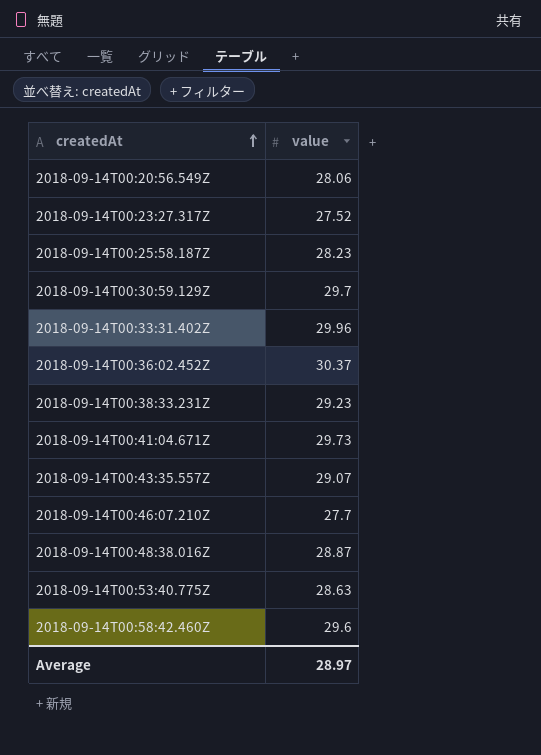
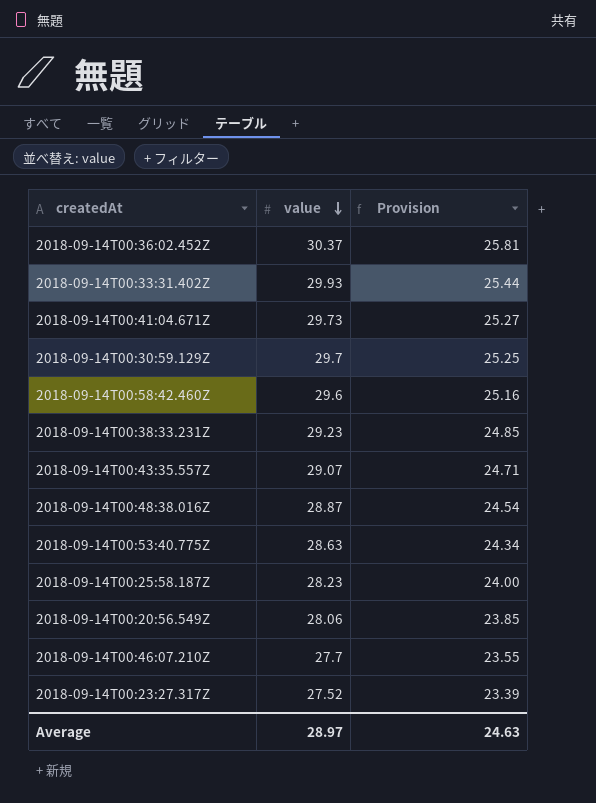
row order: createdAt ascending -> value descending
column Provision | formula: none -> [value] * 0.85
2018-09-14T00:33:31.402Z | value: 29.96 -> 29.93

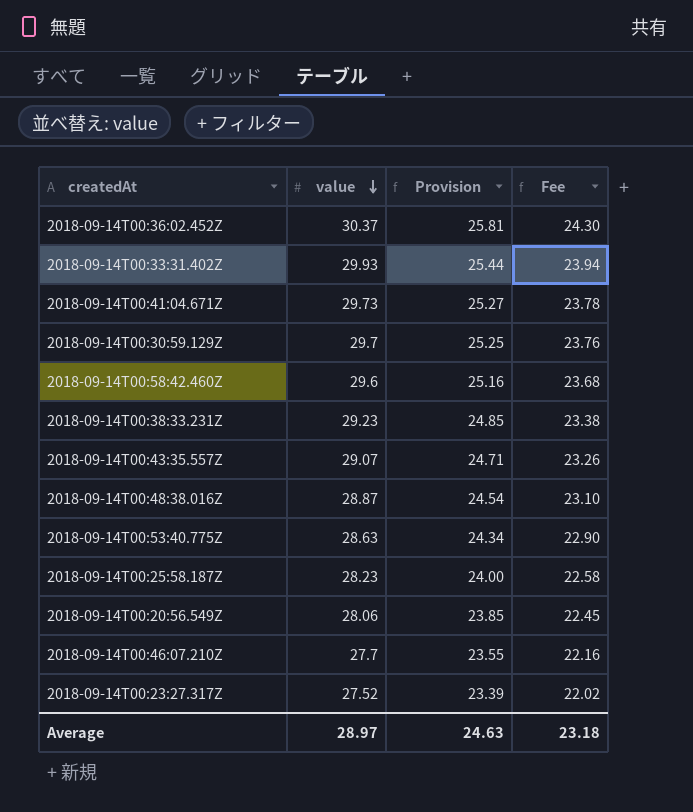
column Fee | formula: none -> [value] * 0.8

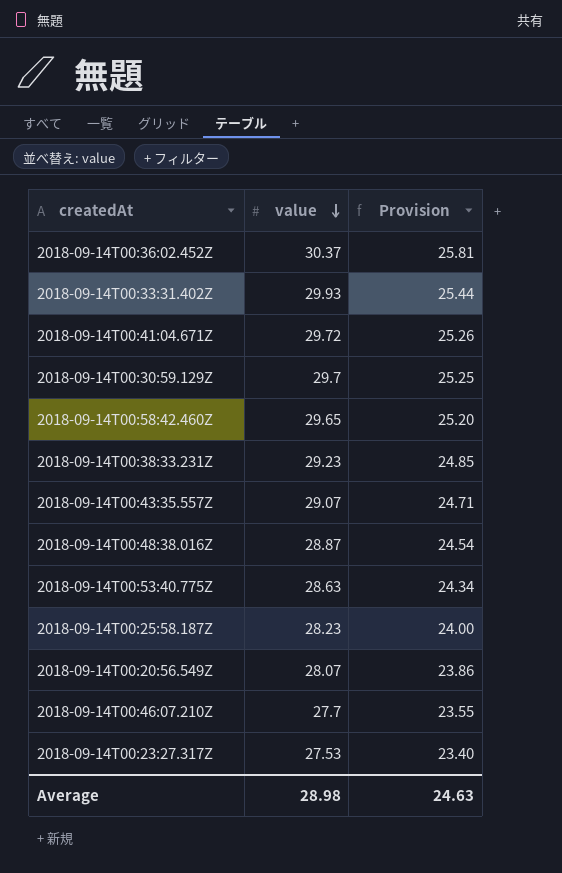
column Fee | formula: [value] * 0.8 -> none
2018-09-14T00:41:04.671Z | value: 29.73 -> 29.72
2018-09-14T00:41:04.671Z | Provision: 25.27 -> 25.26
2018-09-14T00:58:42.460Z | value: 29.6 -> 29.65
2018-09-14T00:58:42.460Z | Provision: 25.16 -> 25.20
2018-09-14T00:20:56.549Z | value: 28.06 -> 28.07
2018-09-14T00:20:56.549Z | Provision: 23.85 -> 23.86
2018-09-14T00:23:27.317Z | value: 27.52 -> 27.53
2018-09-14T00:23:27.317Z | Provision: 23.39 -> 23.40
Average | value: 28.97 -> 28.98

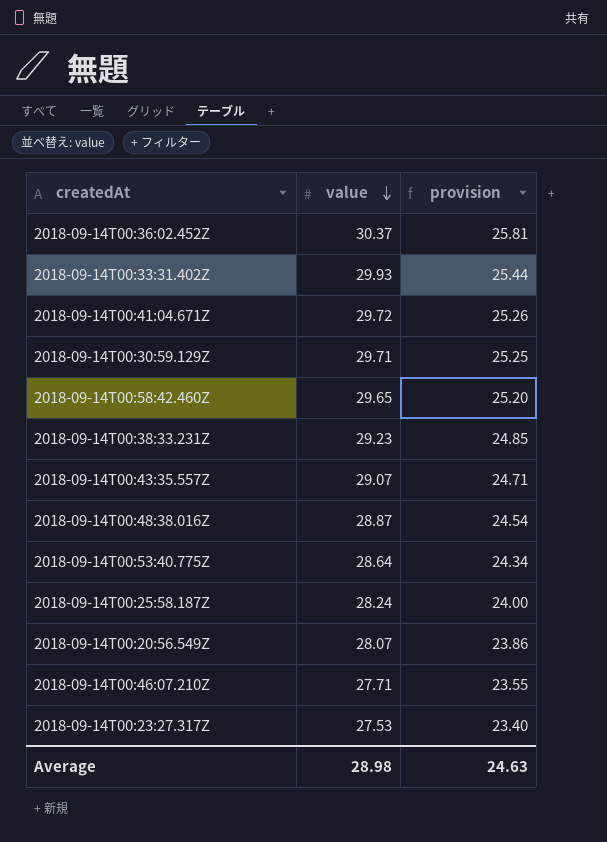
column name: Provision -> provision
2018-09-14T00:30:59.129Z | value: 29.7 -> 29.71
2018-09-14T00:53:40.775Z | value: 28.63 -> 28.64
2018-09-14T00:25:58.187Z | value: 28.23 -> 28.24
2018-09-14T00:46:07.210Z | value: 27.7 -> 27.71

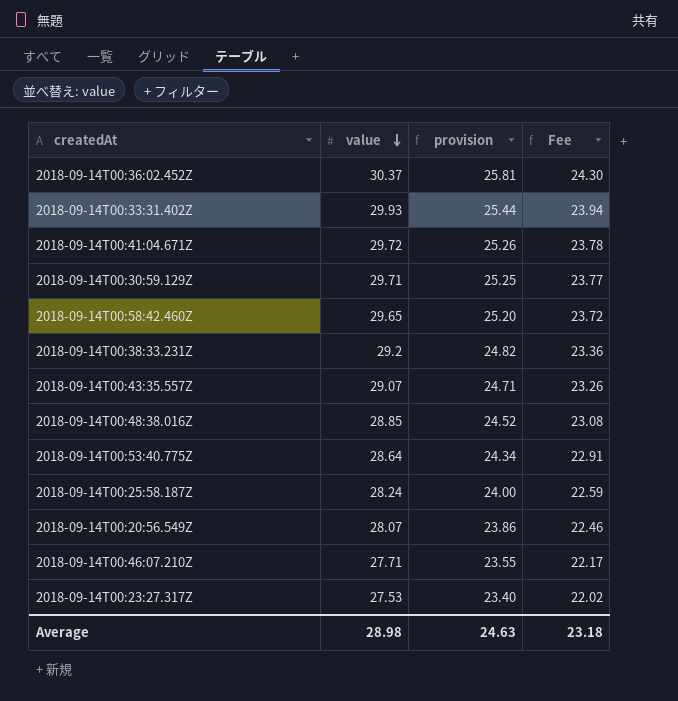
column Fee | formula: none -> [value] * 0.8
2018-09-14T00:38:33.231Z | value: 29.23 -> 29.2
2018-09-14T00:38:33.231Z | provision: 24.85 -> 24.82
2018-09-14T00:48:38.016Z | value: 28.87 -> 28.85
2018-09-14T00:48:38.016Z | provision: 24.54 -> 24.52

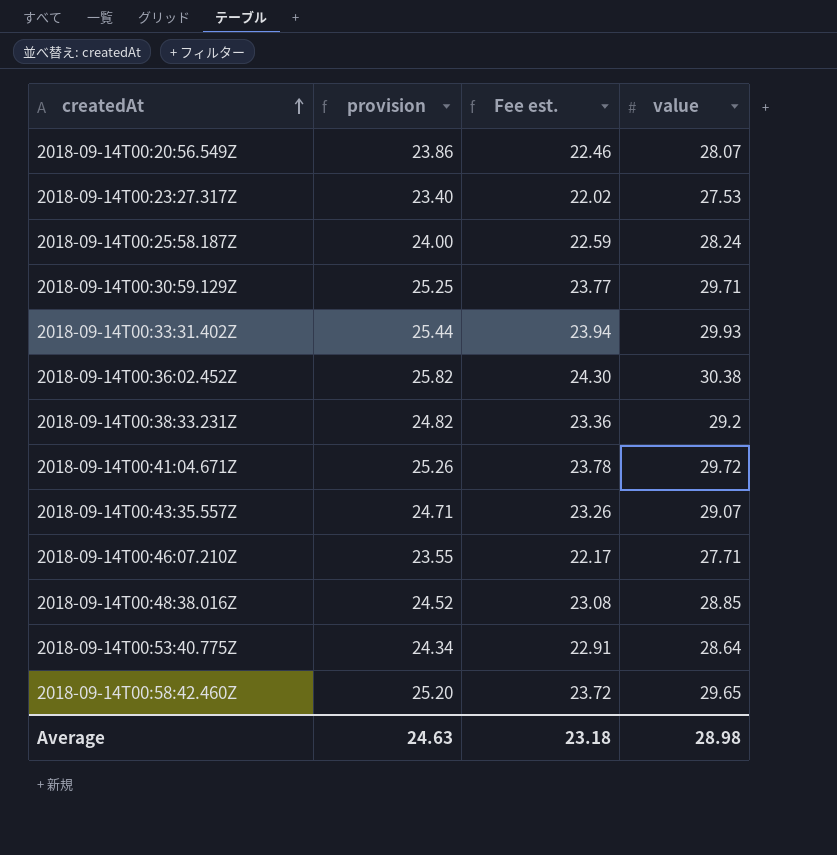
row order: value descending -> createdAt ascending
column name: Fee -> Fee est.
column value | position: 2 -> 4
2018-09-14T00:36:02.452Z | provision: 25.81 -> 25.82
2018-09-14T00:36:02.452Z | value: 30.37 -> 30.38

